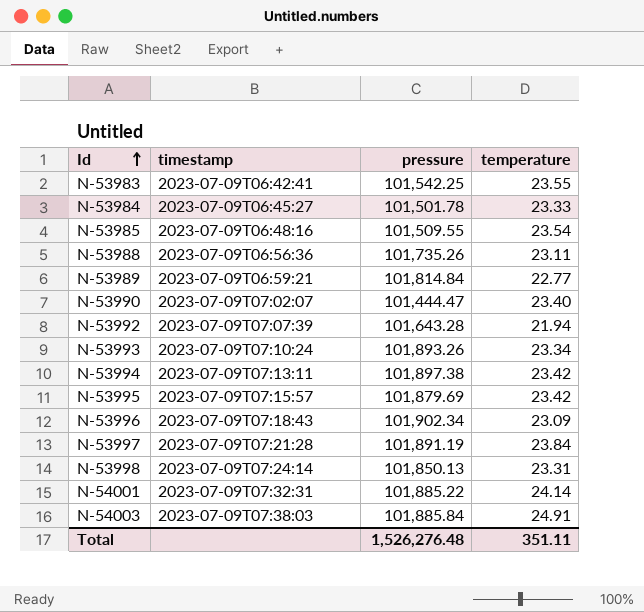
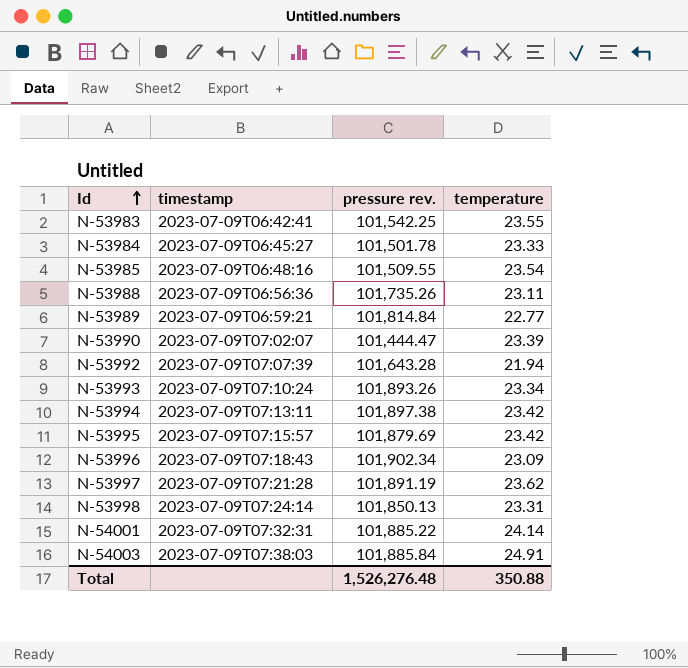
column name: pressure -> pressure rev.
N-53990 | temperature: 23.40 -> 23.39
N-53997 | temperature: 23.84 -> 23.62
Total | temperature: 351.11 -> 350.88

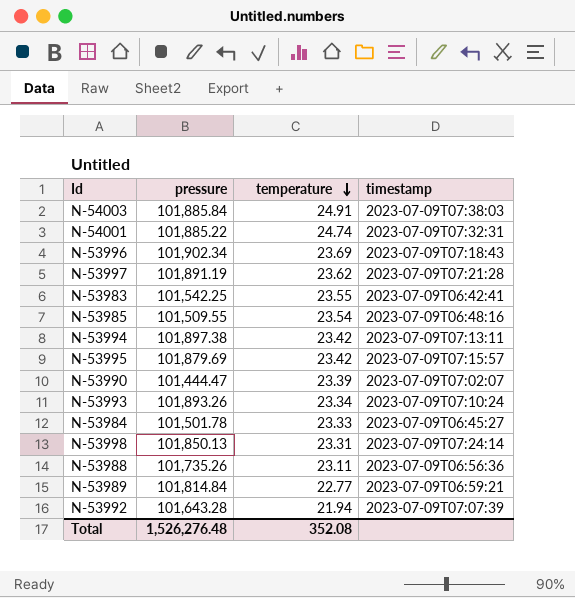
row order: Id ascending -> temperature descending
column name: pressure rev. -> pressure
column timestamp | position: 2 -> 4
N-54001 | temperature: 24.14 -> 24.74
N-53996 | temperature: 23.09 -> 23.69
Total | temperature: 350.88 -> 352.08

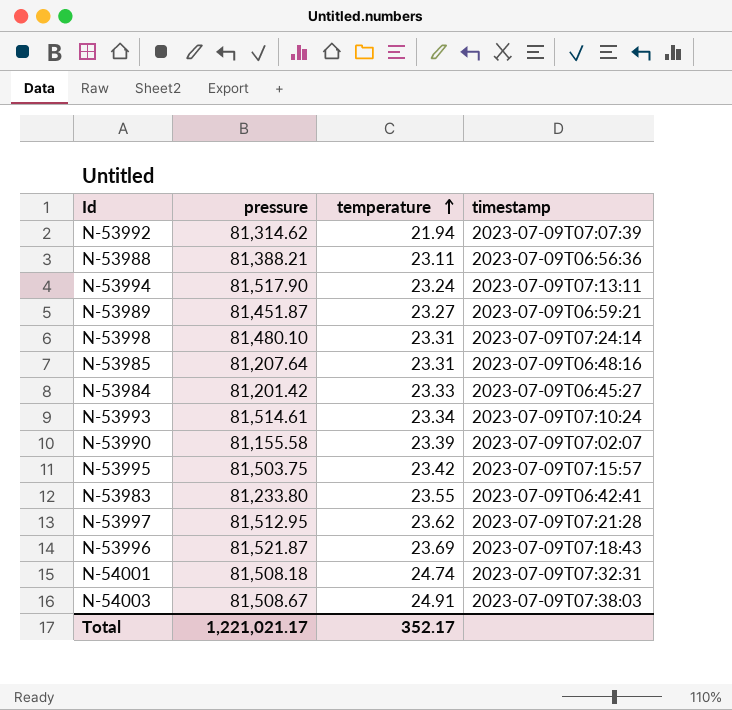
row order: temperature descending -> temperature ascending
N-53992 | pressure: 101,643.28 -> 81,314.62
N-53988 | pressure: 101,735.26 -> 81,388.21
N-53994 | pressure: 101,897.38 -> 81,517.90
N-53994 | temperature: 23.42 -> 23.24
N-53989 | pressure: 101,814.84 -> 81,451.87
N-53989 | temperature: 22.77 -> 23.27
N-53998 | pressure: 101,850.13 -> 81,480.10
N-53985 | pressure: 101,509.55 -> 81,207.64
N-53985 | temperature: 23.54 -> 23.31
N-53984 | pressure: 101,501.78 -> 81,201.42
N-53993 | pressure: 101,893.26 -> 81,514.61
N-53990 | pressure: 101,444.47 -> 81,155.58
N-53995 | pressure: 101,879.69 -> 81,503.75
N-53983 | pressure: 101,542.25 -> 81,233.80
N-53997 | pressure: 101,891.19 -> 81,512.95
N-53996 | pressure: 101,902.34 -> 81,521.87
N-54001 | pressure: 101,885.22 -> 81,508.18
N-54003 | pressure: 101,885.84 -> 81,508.67
Total | pressure: 1,526,276.48 -> 1,221,021.17
Total | temperature: 352.08 -> 352.17

